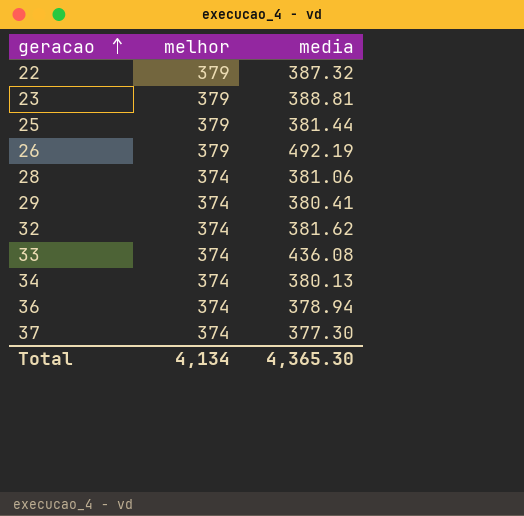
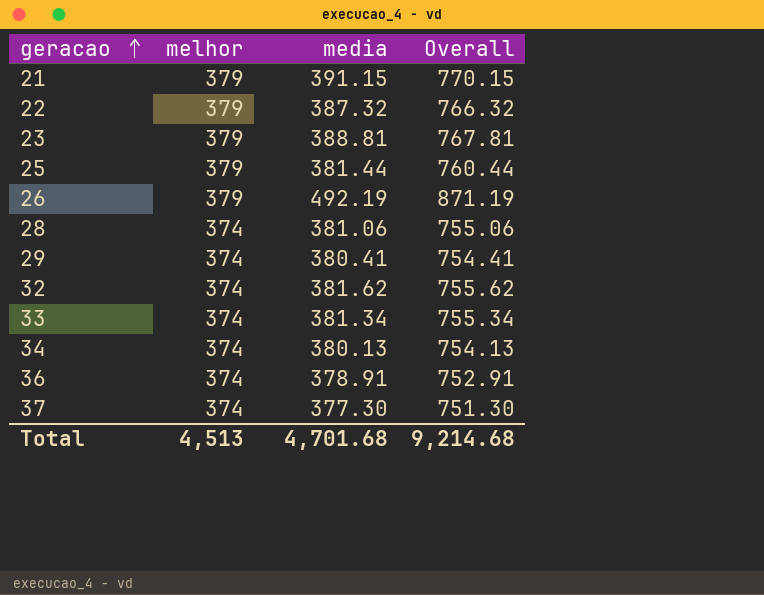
column Overall | formula: none -> [melhor] + [media]
row 21: none -> 379 | 391.15 | 770.15
33 | media: 436.08 -> 381.34
36 | media: 378.94 -> 378.91
Total | melhor: 4,134 -> 4,513
Total | media: 4,365.30 -> 4,701.68

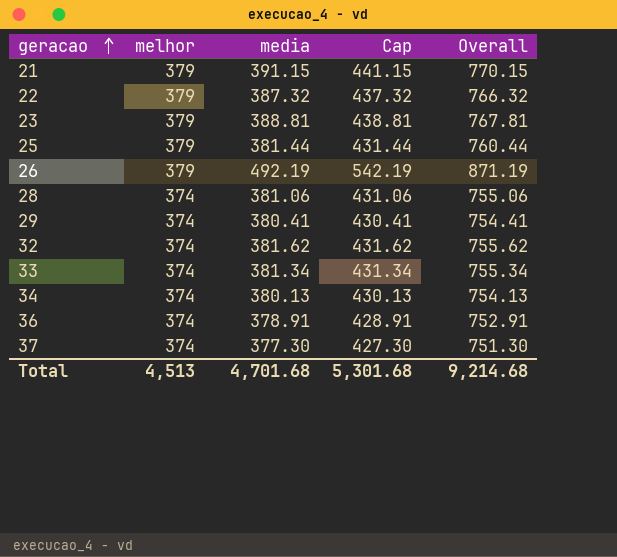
column Cap | formula: none -> [media] + 50

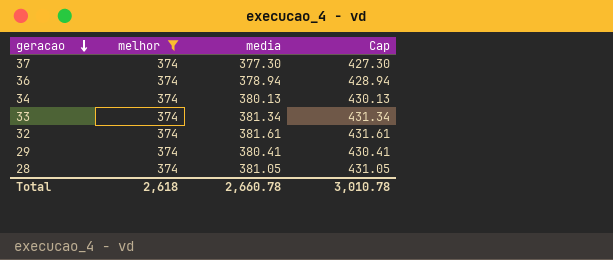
filter: none -> melhor = 374
row order: geracao ascending -> geracao descending
column Overall | formula: [melhor] + [media] -> none
36 | media: 378.91 -> 378.94
36 | Cap: 428.91 -> 428.94
32 | media: 381.62 -> 381.61
32 | Cap: 431.62 -> 431.61
28 | media: 381.06 -> 381.05
28 | Cap: 431.06 -> 431.05
Total | melhor: 4,513 -> 2,618
Total | media: 4,701.68 -> 2,660.78
Total | Cap: 5,301.68 -> 3,010.78

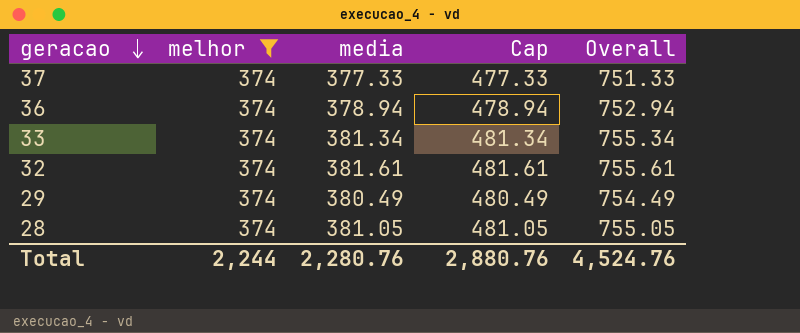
column Cap | formula: [media] + 50 -> [media] + 100
column Overall | formula: none -> [melhor] + [media]
row 34: 374 | 380.13 | 430.13 -> none
37 | media: 377.30 -> 377.33
29 | media: 380.41 -> 380.49
Total | melhor: 2,618 -> 2,244
Total | media: 2,660.78 -> 2,280.76
Total | Cap: 3,010.78 -> 2,880.76

